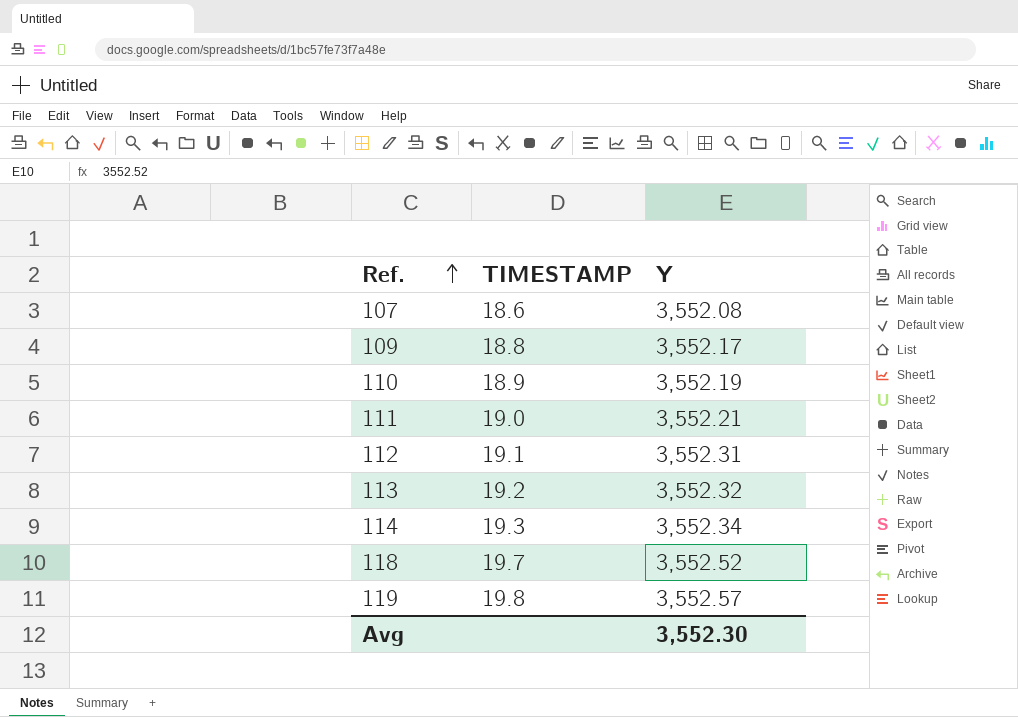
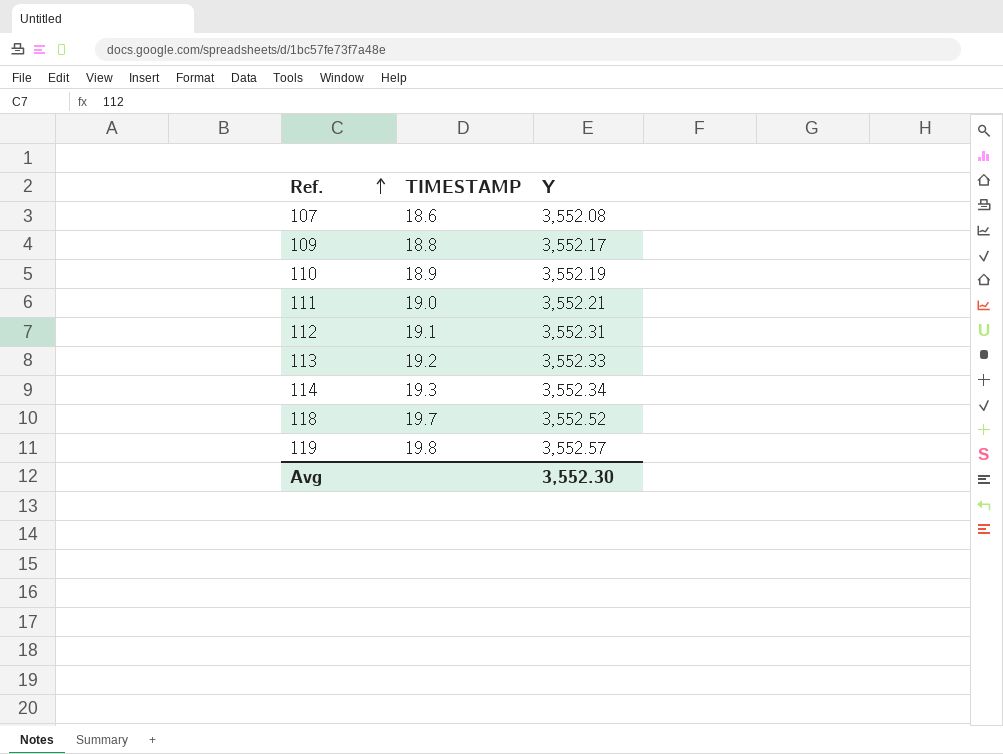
113 | Y: 3,552.32 -> 3,552.33

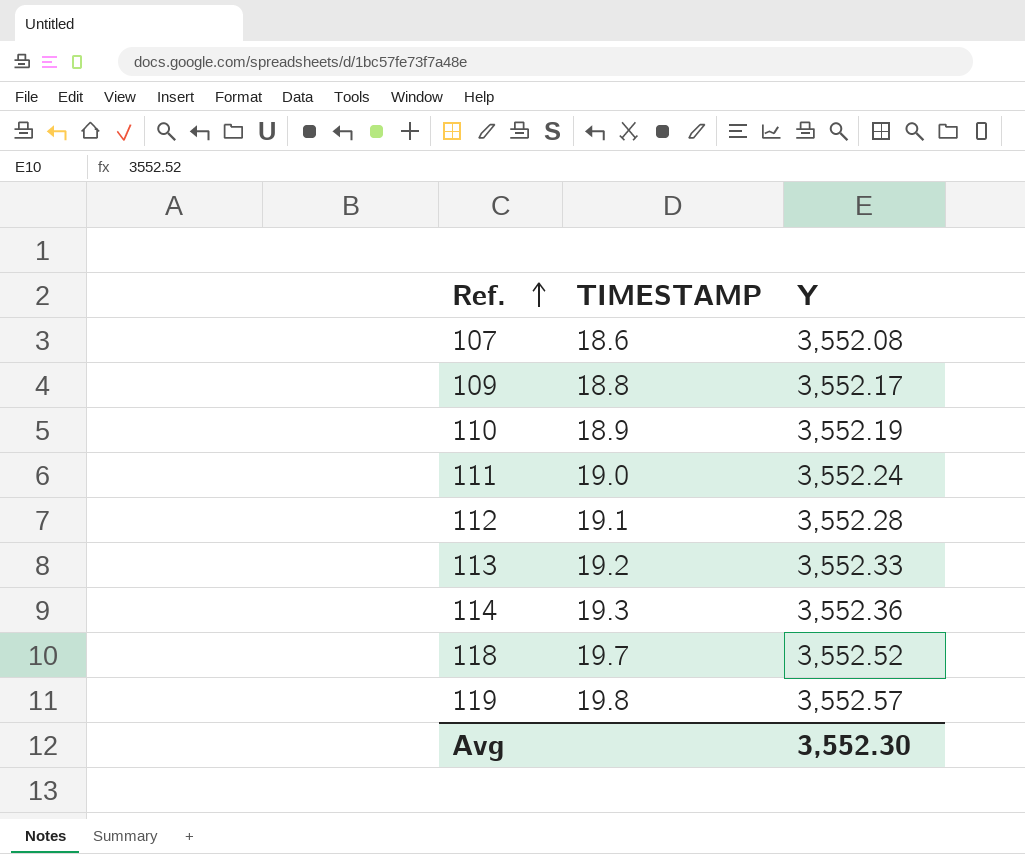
111 | Y: 3,552.21 -> 3,552.24
112 | Y: 3,552.31 -> 3,552.28
114 | Y: 3,552.34 -> 3,552.36

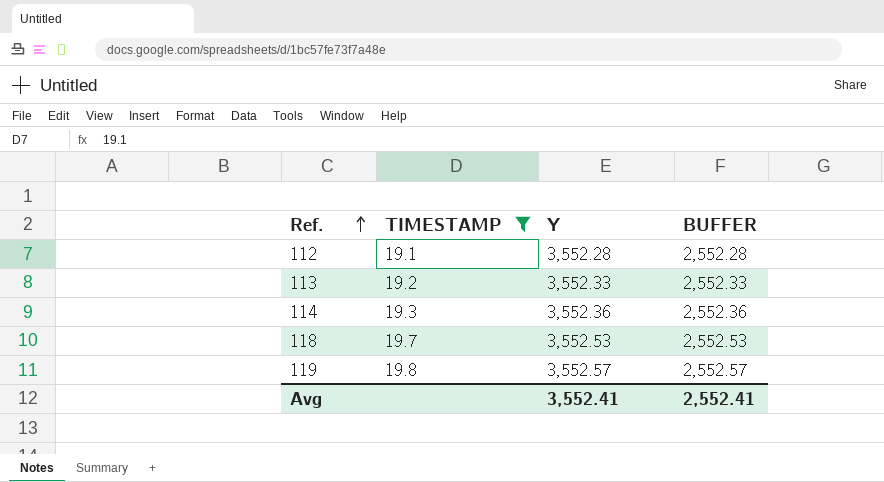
filter: none -> TIMESTAMP >= 19.1
column BUFFER | formula: none -> [Y] - 1000
118 | Y: 3,552.52 -> 3,552.53
Avg | Y: 3,552.30 -> 3,552.41

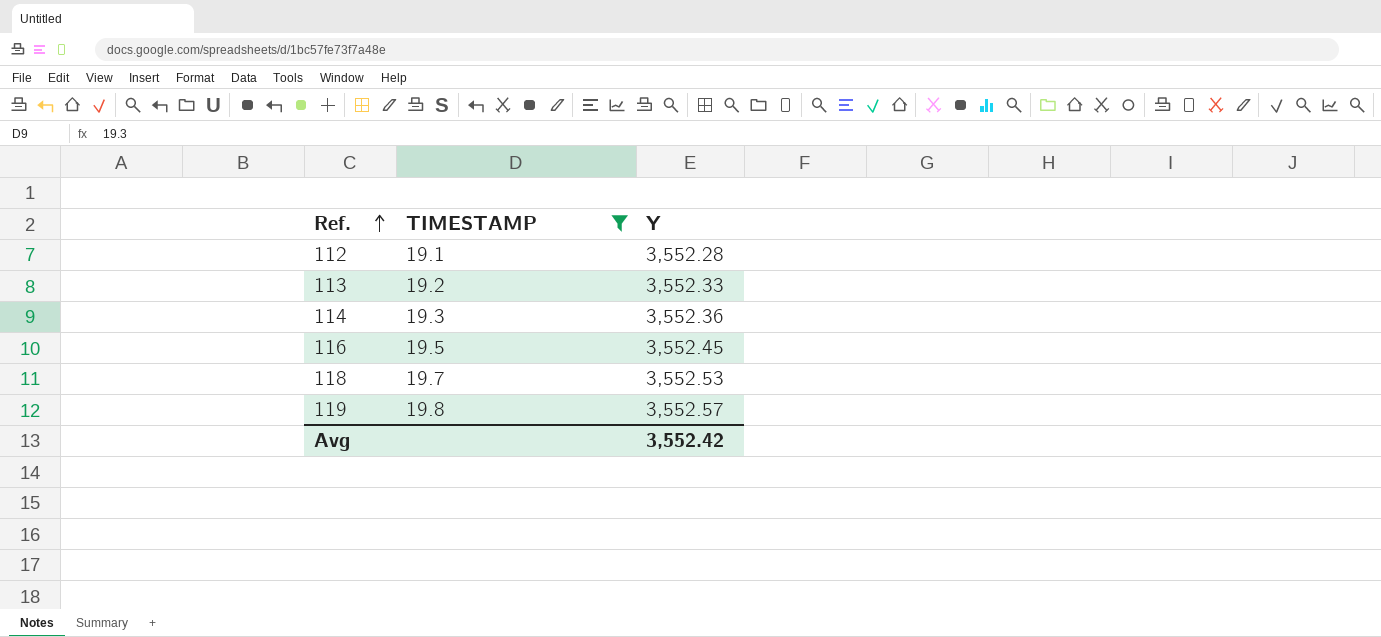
column BUFFER | formula: [Y] - 1000 -> none
row 116: none -> 19.5 | 3,552.45
Avg | Y: 3,552.41 -> 3,552.42

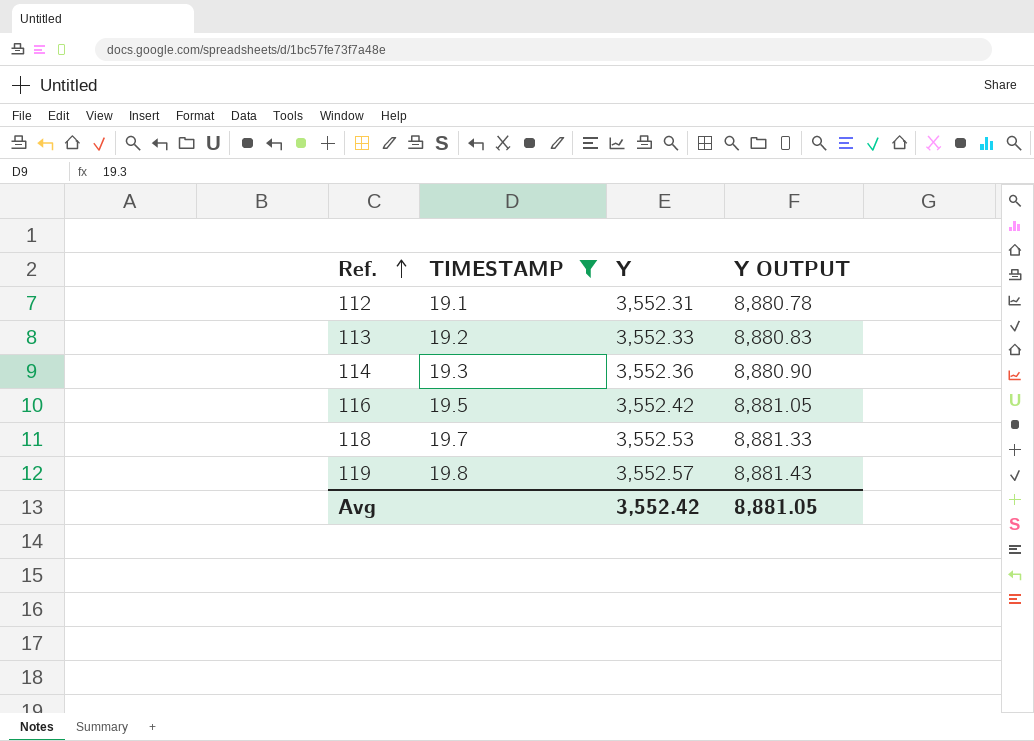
column Y OUTPUT | formula: none -> [Y] * 2.5
112 | Y: 3,552.28 -> 3,552.31
116 | Y: 3,552.45 -> 3,552.42

